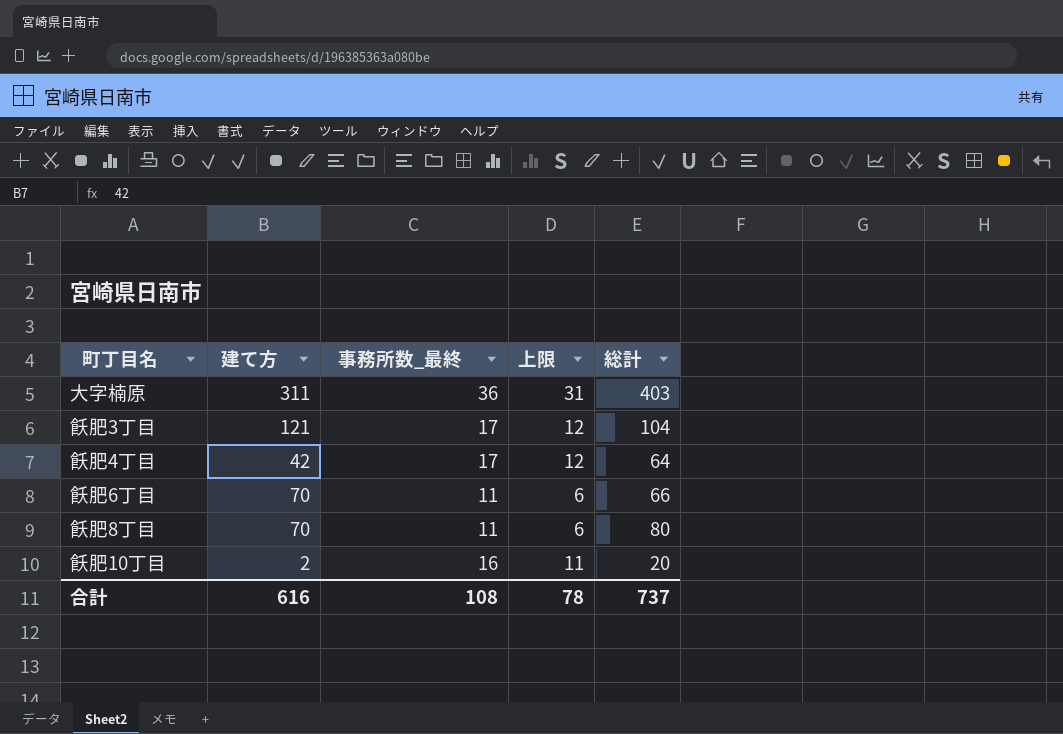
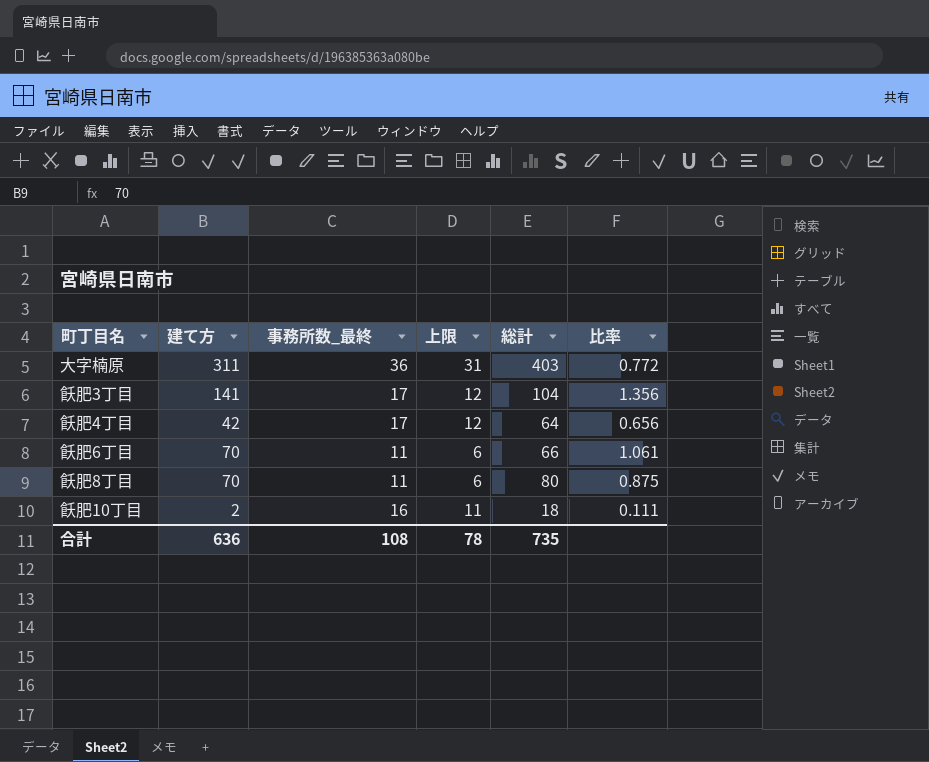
column 比率 | formula: none -> [建て方] / [総計]
飫肥3丁目 | 建て方: 121 -> 141
飫肥10丁目 | 総計: 20 -> 18
合計 | 建て方: 616 -> 636
合計 | 総計: 737 -> 735

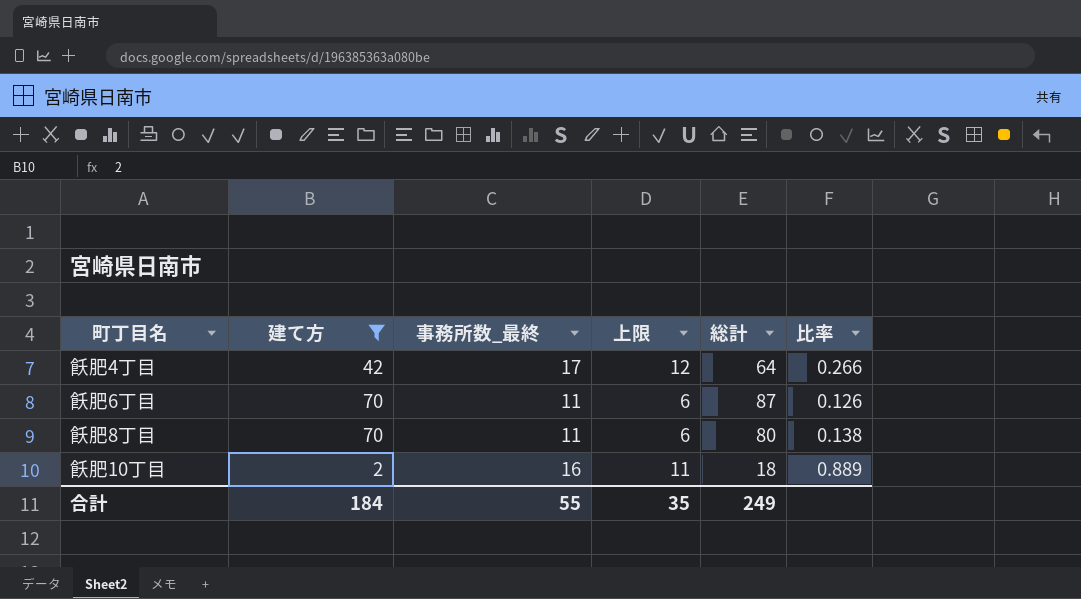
filter: none -> 建て方 <= 70
column 比率 | formula: [建て方] / [総計] -> [事務所数_最終] / [総計]
飫肥6丁目 | 総計: 66 -> 87
合計 | 建て方: 636 -> 184
合計 | 事務所数_最終: 108 -> 55
合計 | 上限: 78 -> 35
合計 | 総計: 735 -> 249

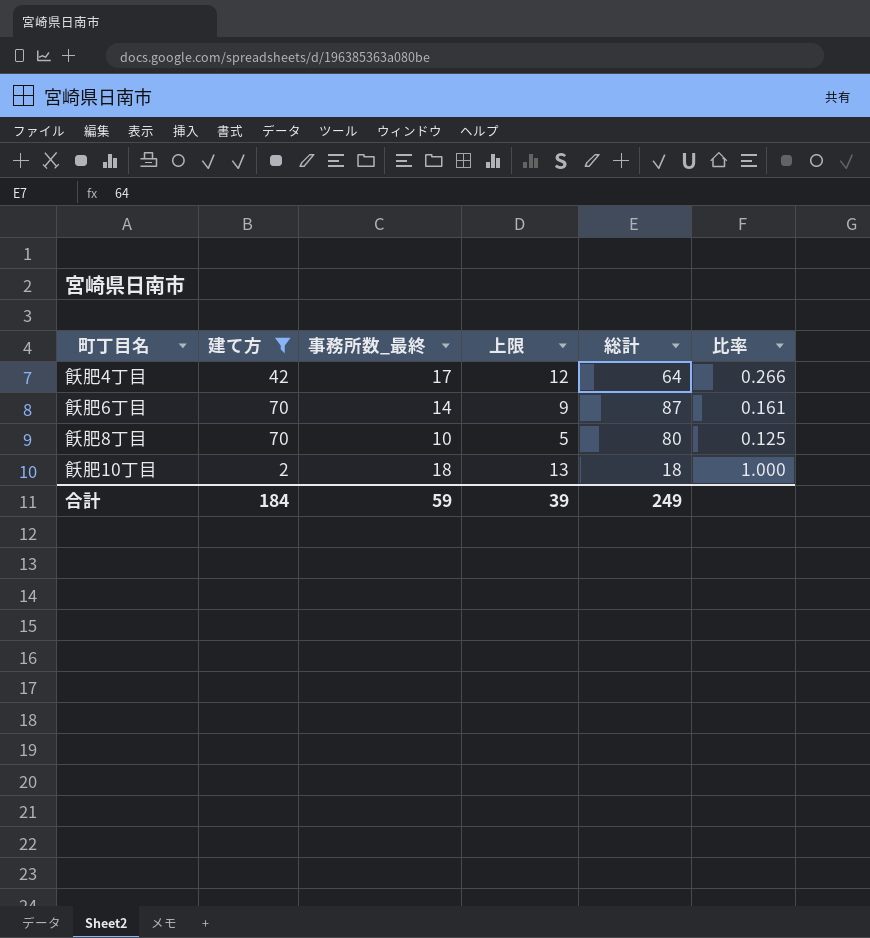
飫肥6丁目 | 事務所数_最終: 11 -> 14
飫肥6丁目 | 上限: 6 -> 9
飫肥6丁目 | 比率: 0.126 -> 0.161
飫肥8丁目 | 事務所数_最終: 11 -> 10
飫肥8丁目 | 上限: 6 -> 5
飫肥8丁目 | 比率: 0.138 -> 0.125
飫肥10丁目 | 事務所数_最終: 16 -> 18
飫肥10丁目 | 上限: 11 -> 13
飫肥10丁目 | 比率: 0.889 -> 1.000
合計 | 事務所数_最終: 55 -> 59
合計 | 上限: 35 -> 39

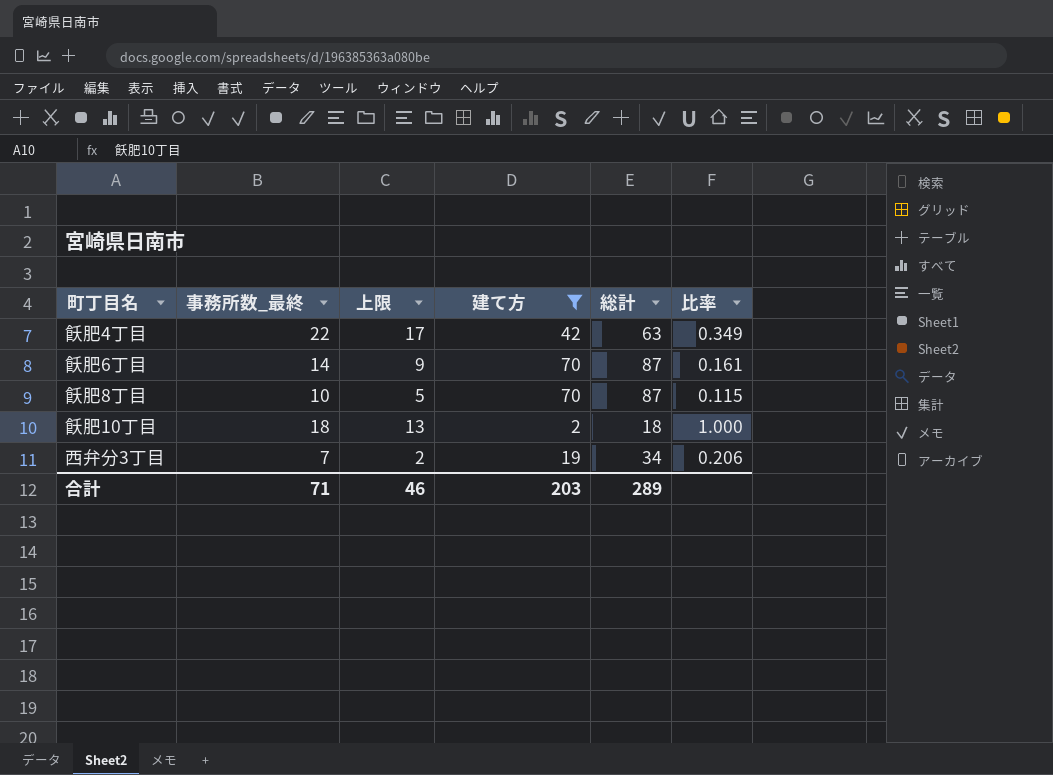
column 建て方 | position: 2 -> 4
飫肥4丁目 | 事務所数_最終: 17 -> 22
飫肥4丁目 | 上限: 12 -> 17
飫肥4丁目 | 総計: 64 -> 63
飫肥4丁目 | 比率: 0.266 -> 0.349
飫肥8丁目 | 総計: 80 -> 87
飫肥8丁目 | 比率: 0.125 -> 0.115
row 西弁分3丁目: none -> 7 | 2 | 19 | 34 | 0.206
合計 | 事務所数_最終: 59 -> 71
合計 | 上限: 39 -> 46
合計 | 建て方: 184 -> 203
合計 | 総計: 249 -> 289

